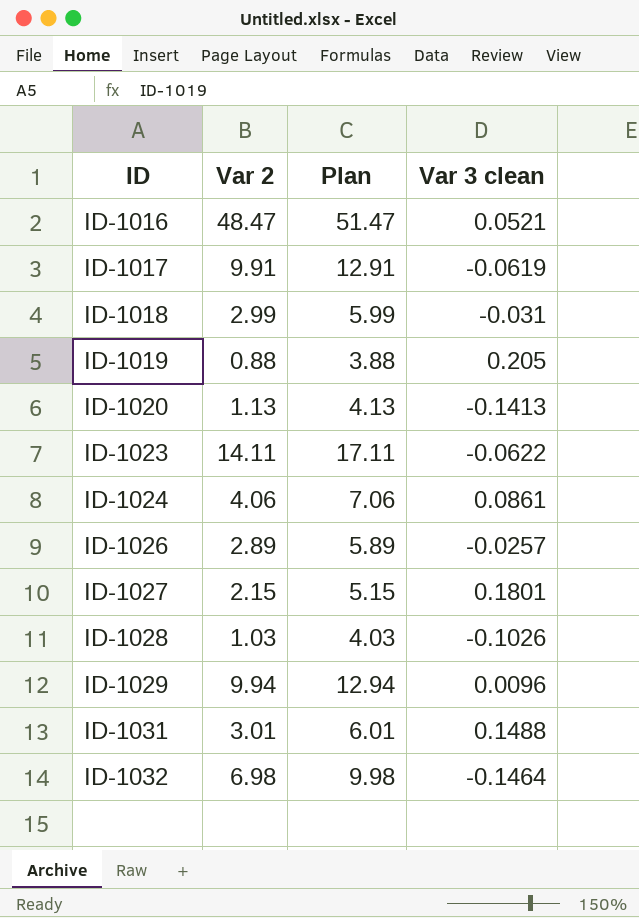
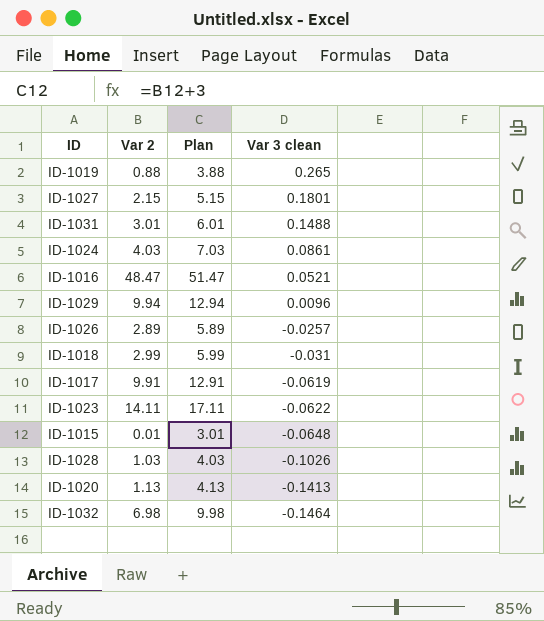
row order: ID ascending -> Var 3 clean descending
ID-1019 | Var 3 clean: 0.205 -> 0.265
ID-1024 | Var 2: 4.06 -> 4.03
ID-1024 | Plan: 7.06 -> 7.03
row ID-1015: none -> 0.01 | 3.01 | -0.0648

